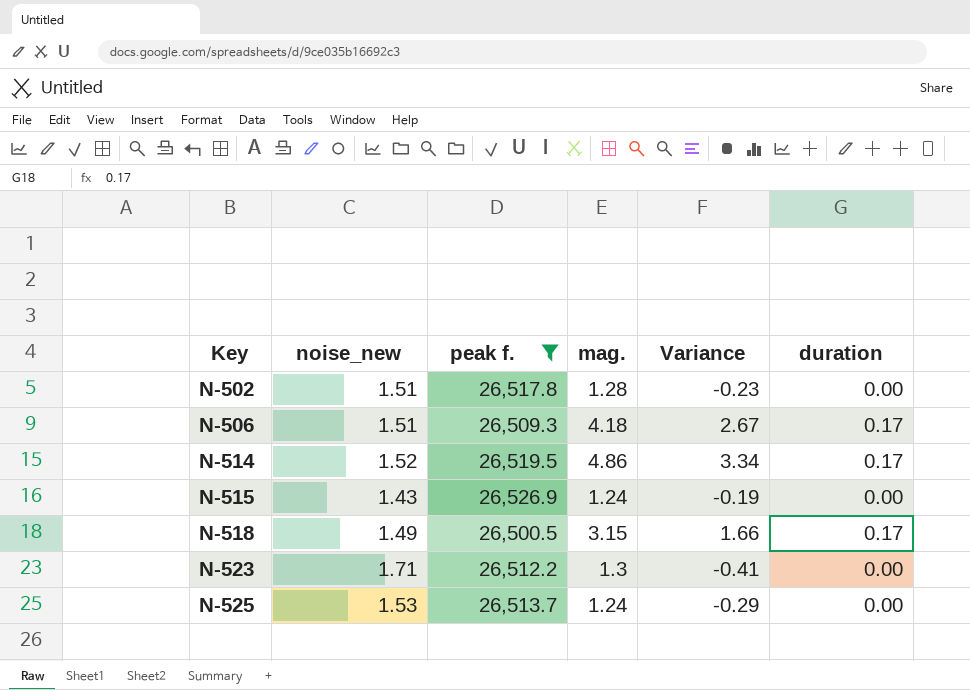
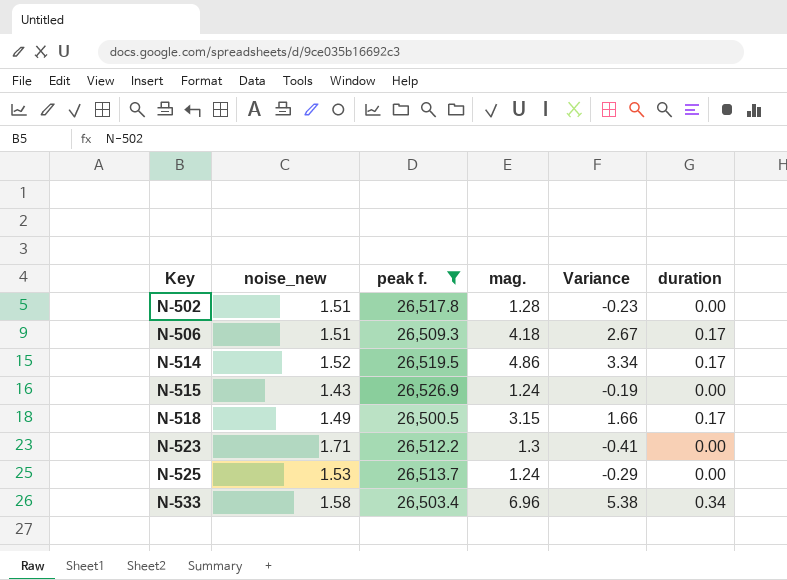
row N-533: none -> 1.58 | 26,503.4 | 6.96 | 5.38 | 0.34

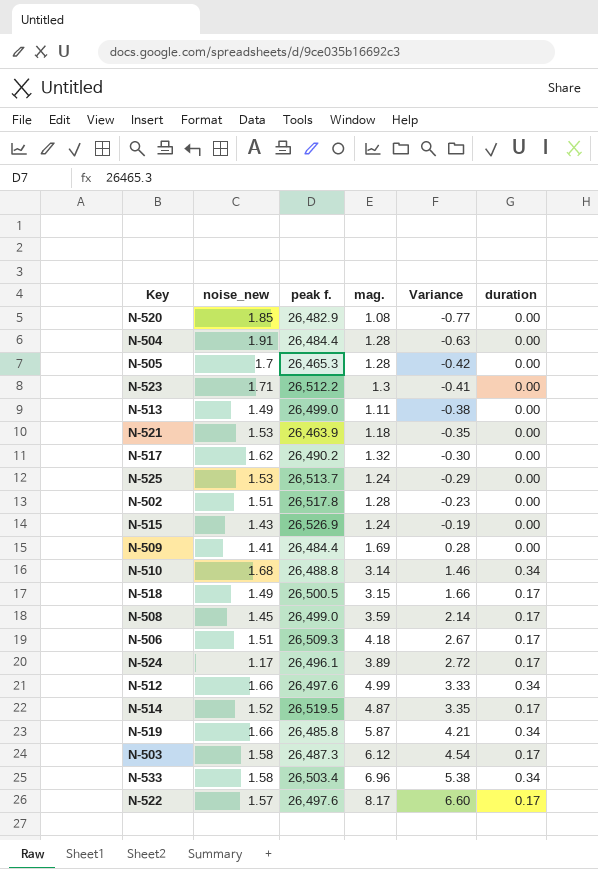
filter: peak f. >= 26,500.5 -> none
row order: Key ascending -> Variance ascending
N-514 | mag.: 4.86 -> 4.87
N-514 | Variance: 3.34 -> 3.35

